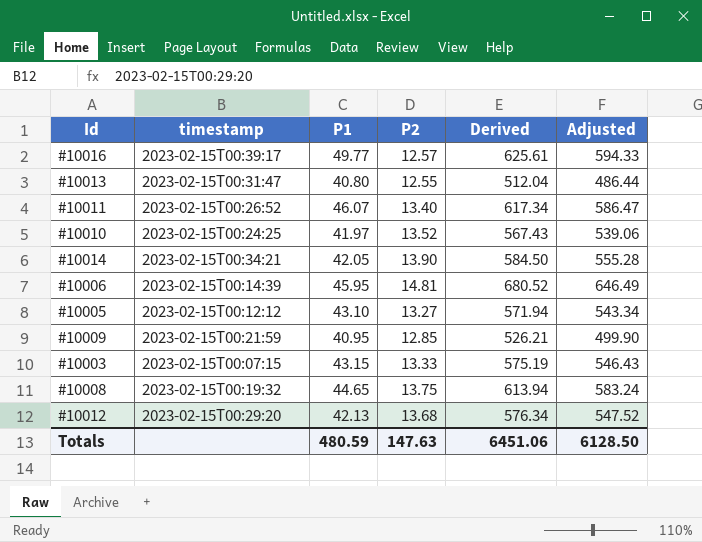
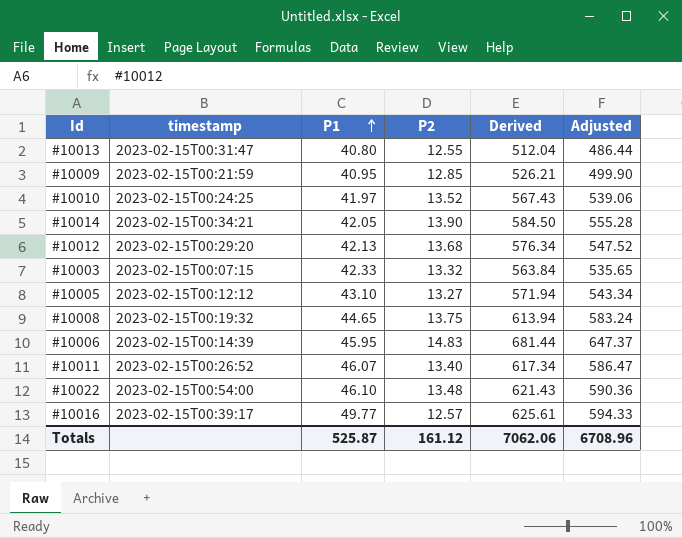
row order: none -> P1 ascending
#10003 | P1: 43.15 -> 42.33
#10003 | P2: 13.33 -> 13.32
#10003 | Derived: 575.19 -> 563.84
#10003 | Adjusted: 546.43 -> 535.65
#10006 | P2: 14.81 -> 14.83
#10006 | Derived: 680.52 -> 681.44
#10006 | Adjusted: 646.49 -> 647.37
row #10022: none -> 2023-02-15T00:54:00 | 46.10 | 13.48 | 621.43 | 590.36
Totals | P1: 480.59 -> 525.87
Totals | P2: 147.63 -> 161.12
Totals | Derived: 6451.06 -> 7062.06
Totals | Adjusted: 6128.50 -> 6708.96

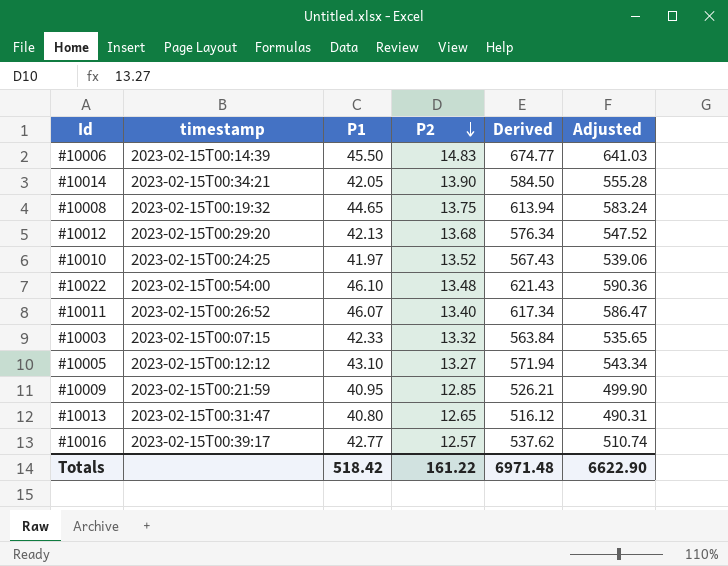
row order: P1 ascending -> P2 descending
#10006 | P1: 45.95 -> 45.50
#10006 | Derived: 681.44 -> 674.77
#10006 | Adjusted: 647.37 -> 641.03
#10013 | P2: 12.55 -> 12.65
#10013 | Derived: 512.04 -> 516.12
#10013 | Adjusted: 486.44 -> 490.31
#10016 | P1: 49.77 -> 42.77
#10016 | Derived: 625.61 -> 537.62
#10016 | Adjusted: 594.33 -> 510.74
Totals | P1: 525.87 -> 518.42
Totals | P2: 161.12 -> 161.22
Totals | Derived: 7062.06 -> 6971.48
Totals | Adjusted: 6708.96 -> 6622.90

